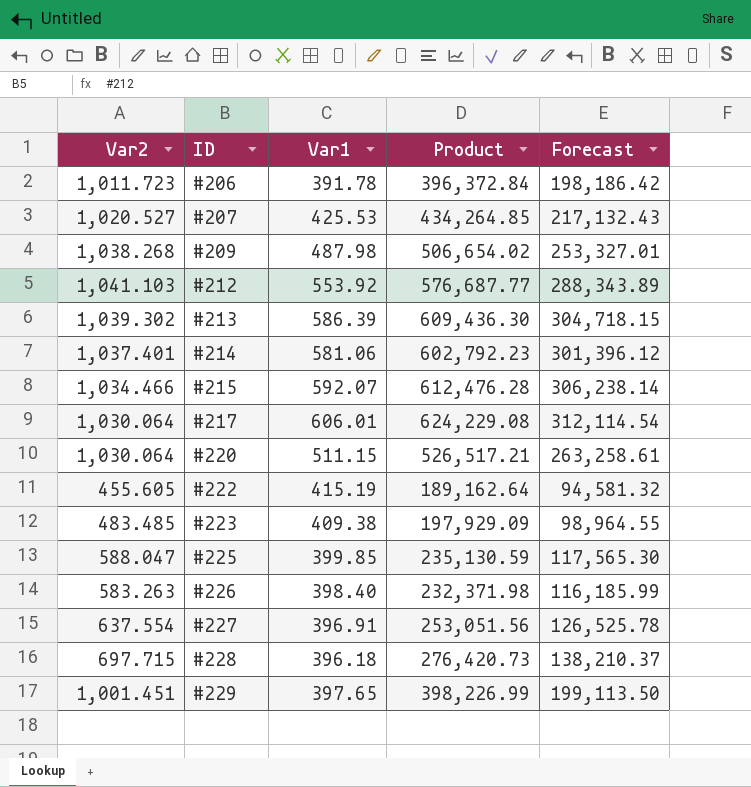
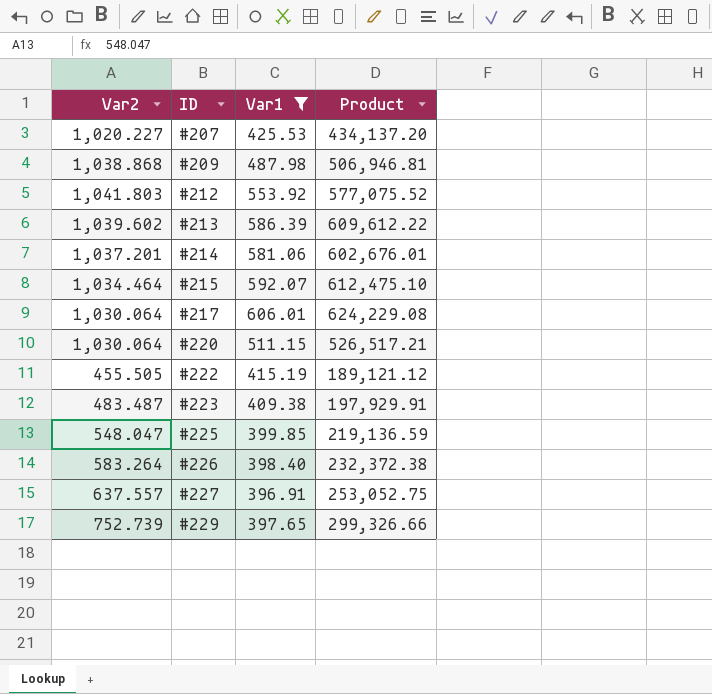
filter: none -> Var1 >= 396.91
column Forecast | formula: [Product] * 0.5 -> none
#207 | Var2: 1,020.527 -> 1,020.227
#207 | Product: 434,264.85 -> 434,137.20
#209 | Var2: 1,038.268 -> 1,038.868
#209 | Product: 506,654.02 -> 506,946.81
#212 | Var2: 1,041.103 -> 1,041.803
#212 | Product: 576,687.77 -> 577,075.52
#213 | Var2: 1,039.302 -> 1,039.602
#213 | Product: 609,436.30 -> 609,612.22
#214 | Var2: 1,037.401 -> 1,037.201
#214 | Product: 602,792.23 -> 602,676.01
#215 | Var2: 1,034.466 -> 1,034.464
#215 | Product: 612,476.28 -> 612,475.10
#222 | Var2: 455.605 -> 455.505
#222 | Product: 189,162.64 -> 189,121.12
#223 | Var2: 483.485 -> 483.487
#223 | Product: 197,929.09 -> 197,929.91
#225 | Var2: 588.047 -> 548.047
#225 | Product: 235,130.59 -> 219,136.59
#226 | Var2: 583.263 -> 583.264
#226 | Product: 232,371.98 -> 232,372.38
#227 | Var2: 637.554 -> 637.557
#227 | Product: 253,051.56 -> 253,052.75
#229 | Var2: 1,001.451 -> 752.739
#229 | Product: 398,226.99 -> 299,326.66

